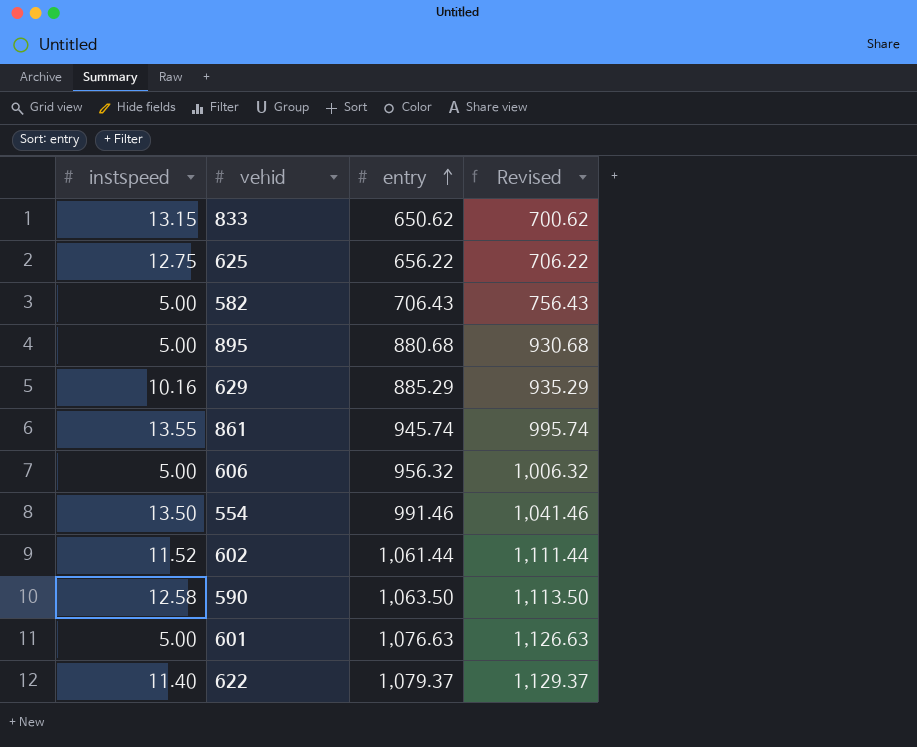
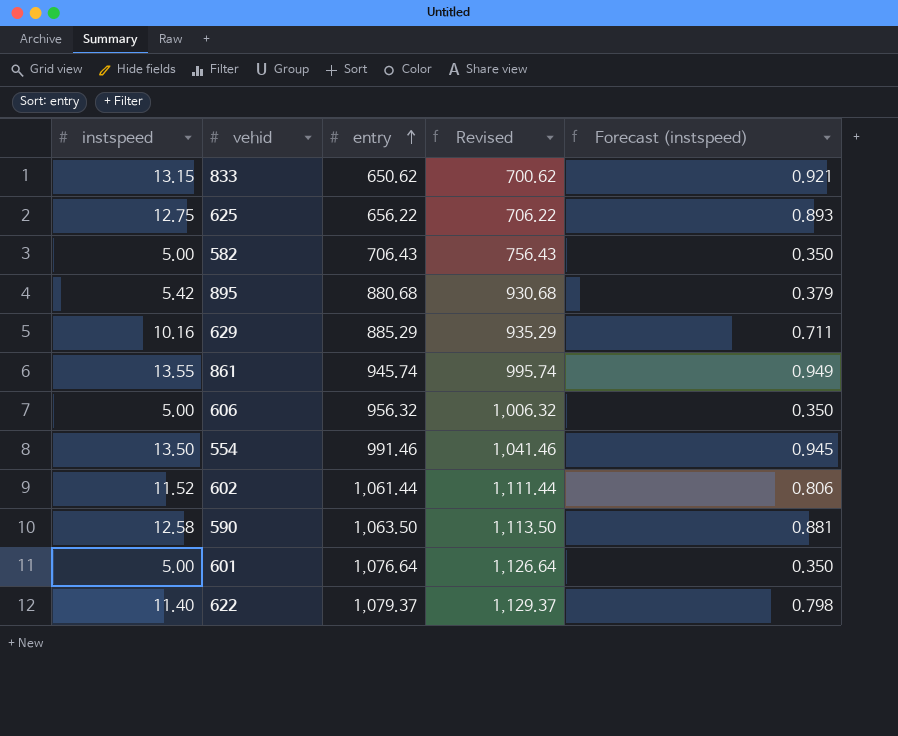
column Forecast (instspeed) | formula: none -> [instspeed] * 0.07
895 | instspeed: 5.00 -> 5.42
601 | entry: 1,076.63 -> 1,076.64
601 | Revised: 1,126.63 -> 1,126.64

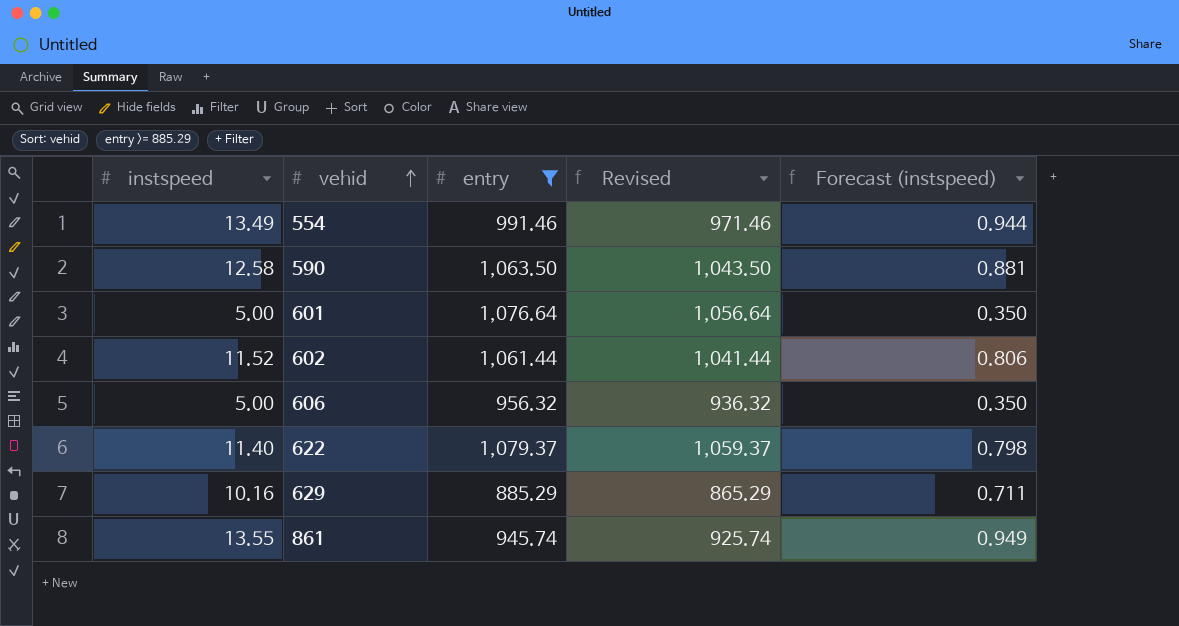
filter: none -> entry >= 885.29
row order: entry ascending -> vehid ascending
column Revised | formula: [entry] + 50 -> [entry] - 20
554 | instspeed: 13.50 -> 13.49
554 | Forecast (instspeed): 0.945 -> 0.944

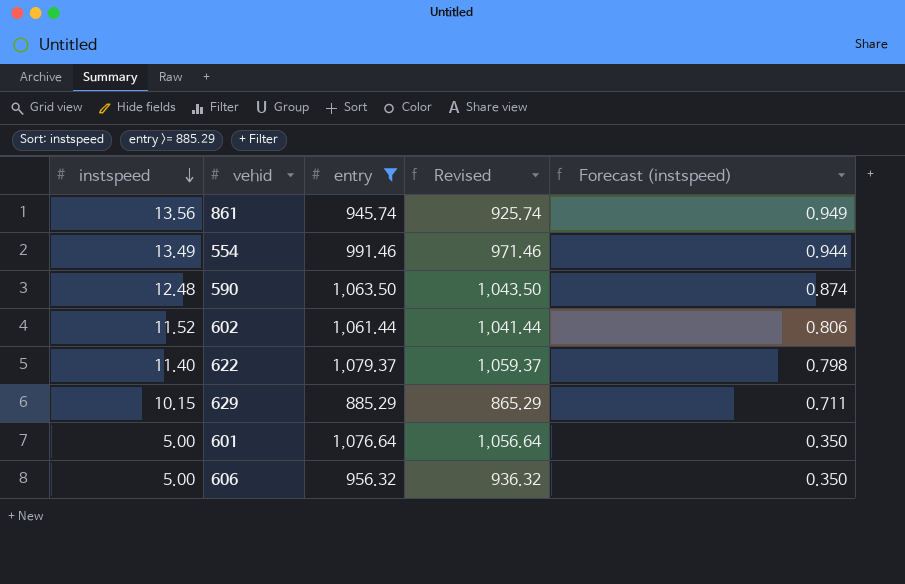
row order: vehid ascending -> instspeed descending
861 | instspeed: 13.55 -> 13.56
590 | instspeed: 12.58 -> 12.48
590 | Forecast (instspeed): 0.881 -> 0.874
629 | instspeed: 10.16 -> 10.15

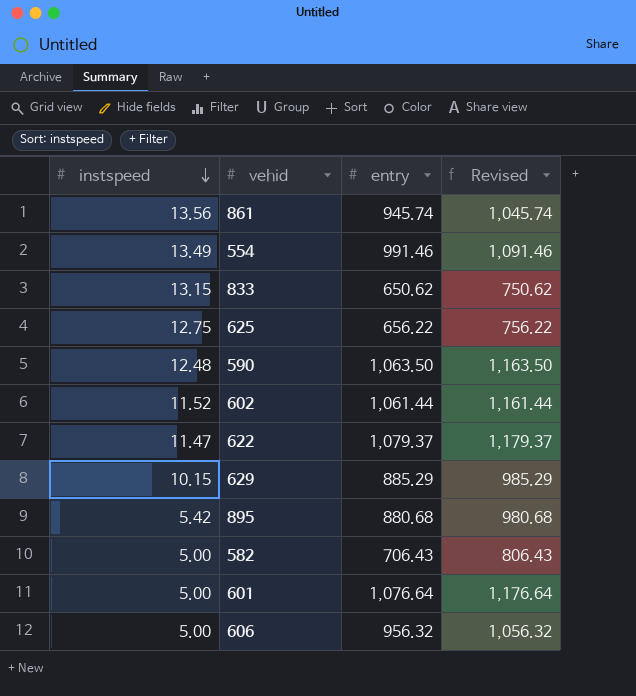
filter: entry >= 885.29 -> none
column Forecast (instspeed) | formula: [instspeed] * 0.07 -> none
column Revised | formula: [entry] - 20 -> [entry] + 100
622 | instspeed: 11.40 -> 11.47

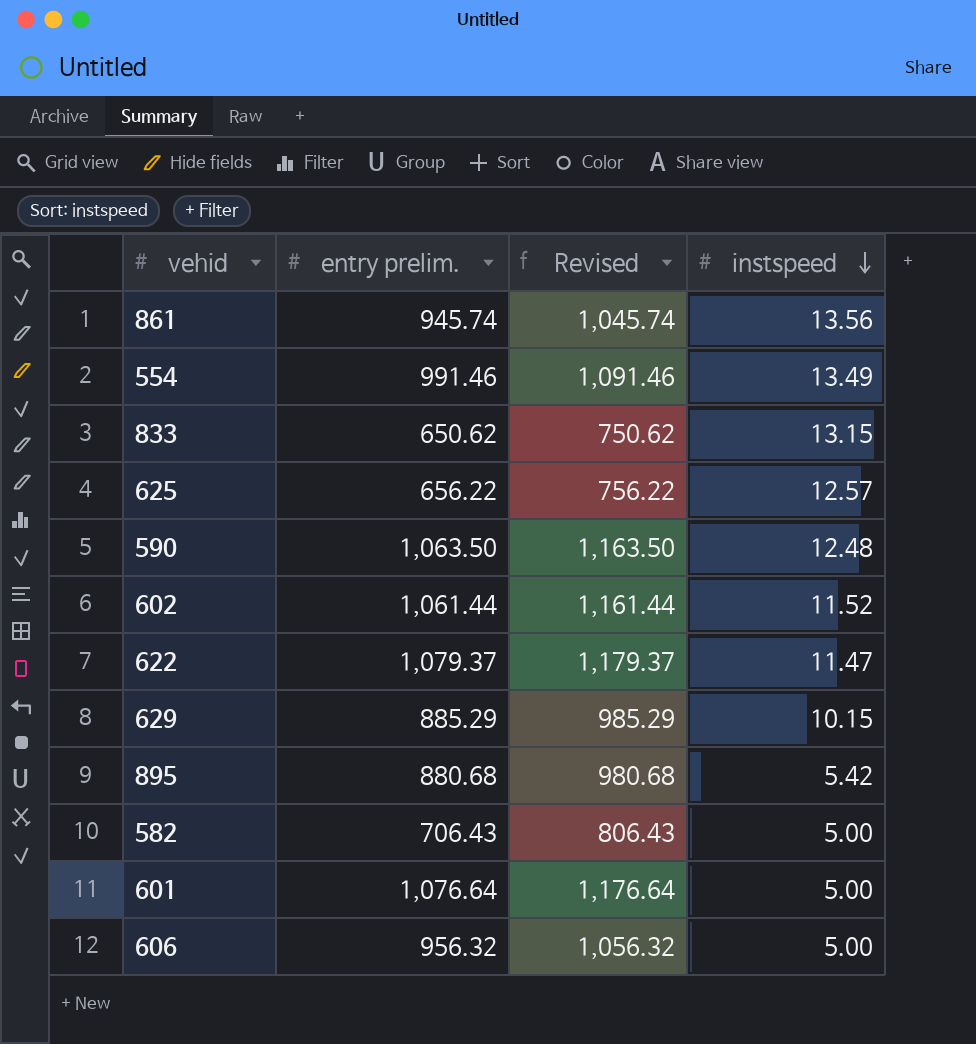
column name: entry -> entry prelim.
column instspeed | position: 1 -> 4
625 | instspeed: 12.75 -> 12.57

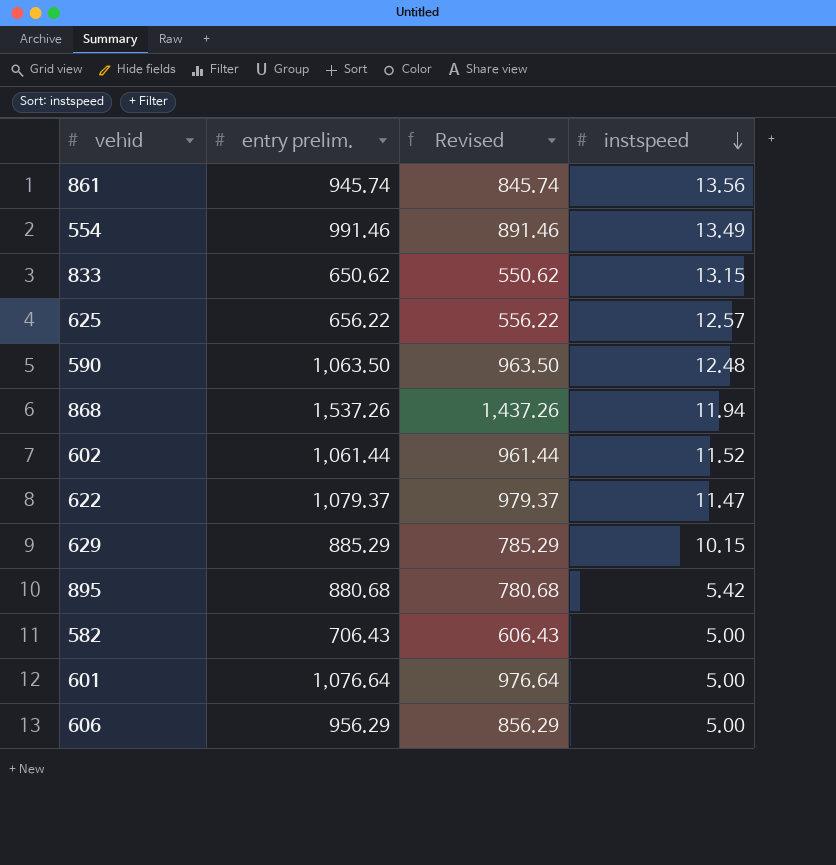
column Revised | formula: [entry prelim.] + 100 -> [entry prelim.] - 100
row 868: none -> 1,537.26 | 1,437.26 | 11.94
606 | entry prelim.: 956.32 -> 956.29

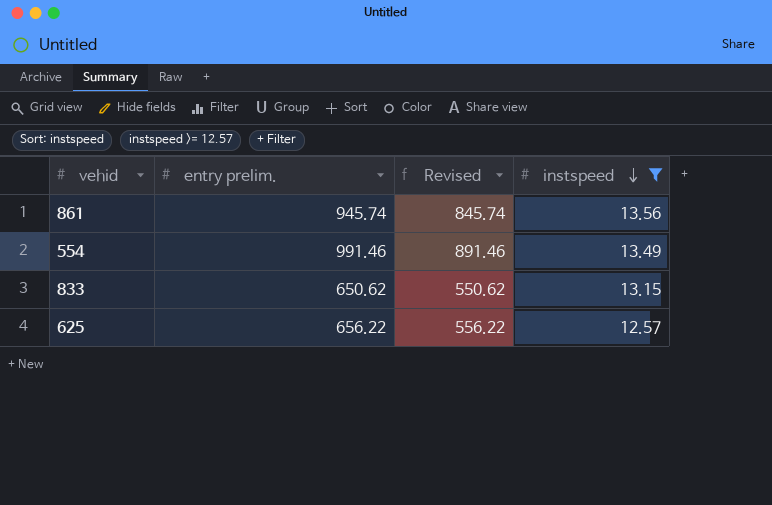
filter: none -> instspeed >= 12.57

